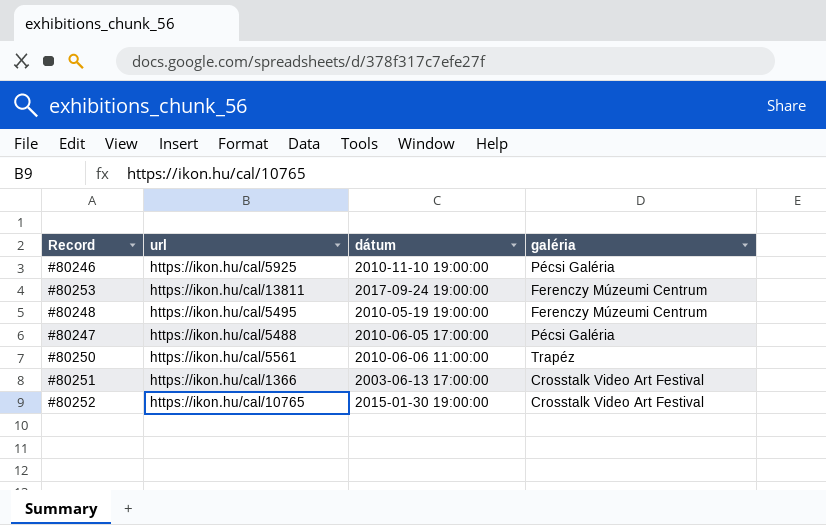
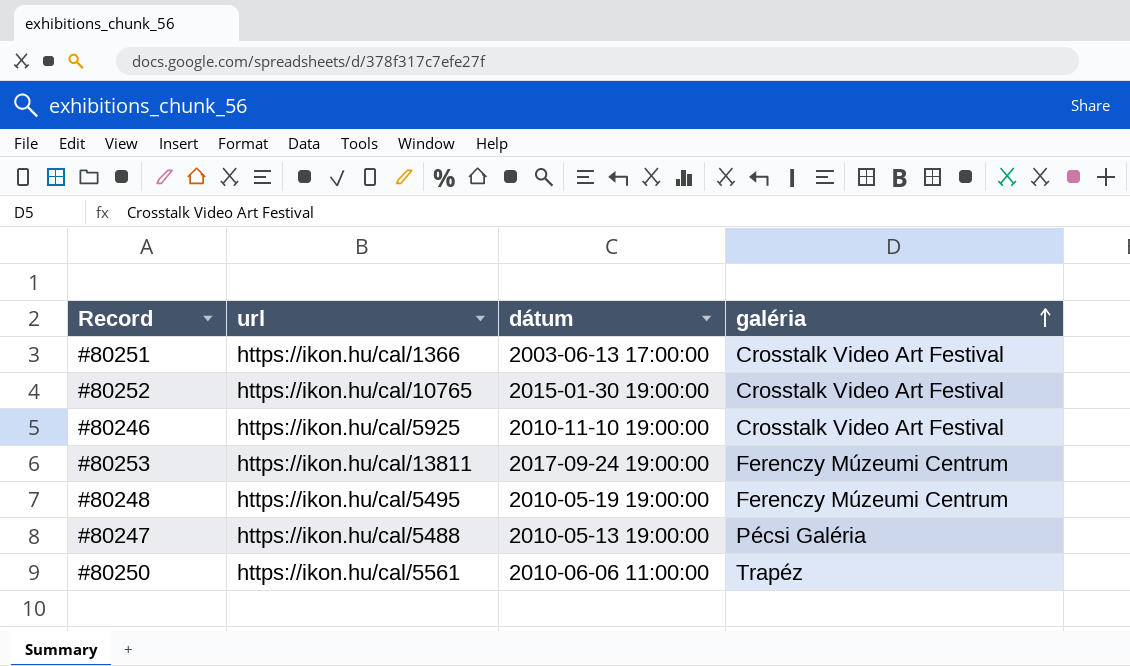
row order: none -> galéria ascending
#80246 | galéria: Pécsi Galéria -> Crosstalk Video Art Festival
#80247 | dátum: 2010-06-05 17:00:00 -> 2010-05-13 19:00:00

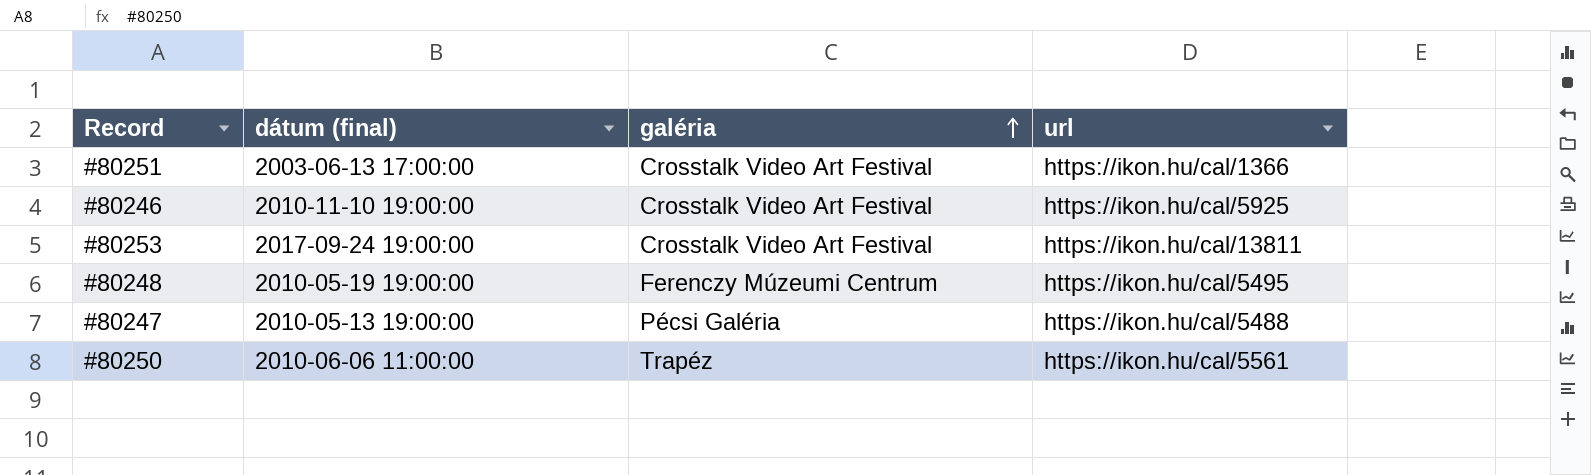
column name: dátum -> dátum (final)
column url | position: 2 -> 4
row #80252: https://ikon.hu/cal/10765 | 2015-01-30 19:00:00 | Crosstalk Video Art Festival -> none
#80253 | galéria: Ferenczy Múzeumi Centrum -> Crosstalk Video Art Festival

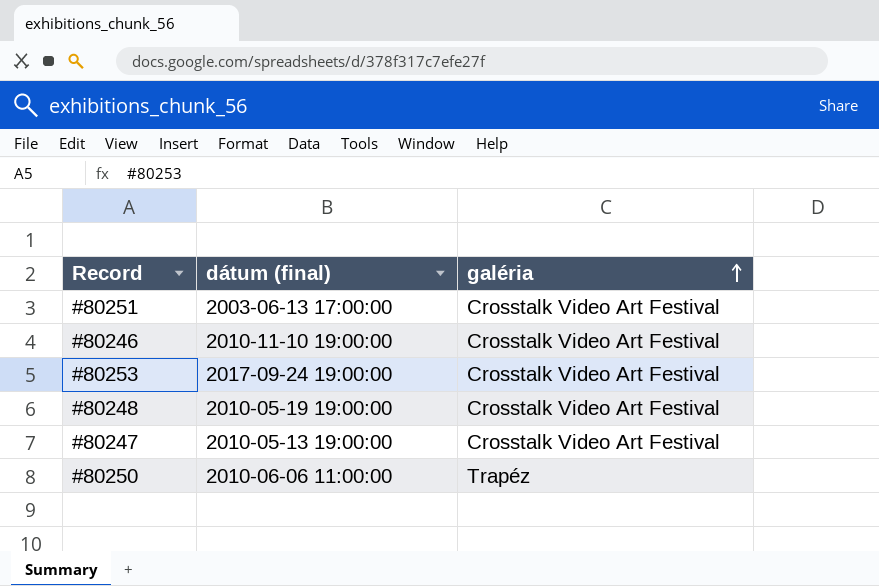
column url | position: 4 -> none
#80248 | galéria: Ferenczy Múzeumi Centrum -> Crosstalk Video Art Festival
#80247 | galéria: Pécsi Galéria -> Crosstalk Video Art Festival

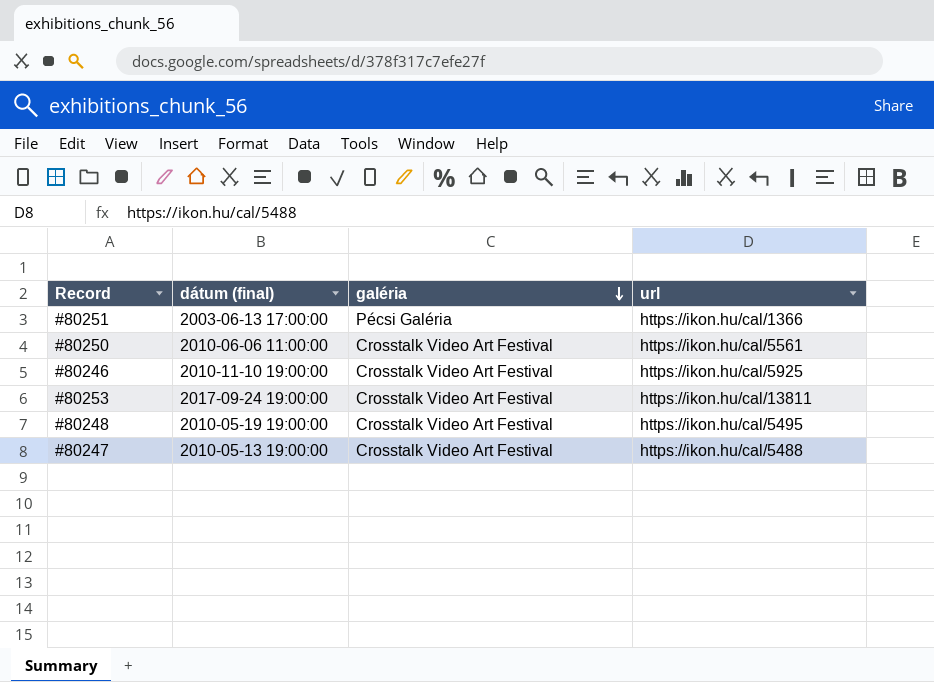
row order: galéria ascending -> galéria descending
column url | position: none -> 4
#80251 | galéria: Crosstalk Video Art Festival -> Pécsi Galéria
#80250 | galéria: Trapéz -> Crosstalk Video Art Festival

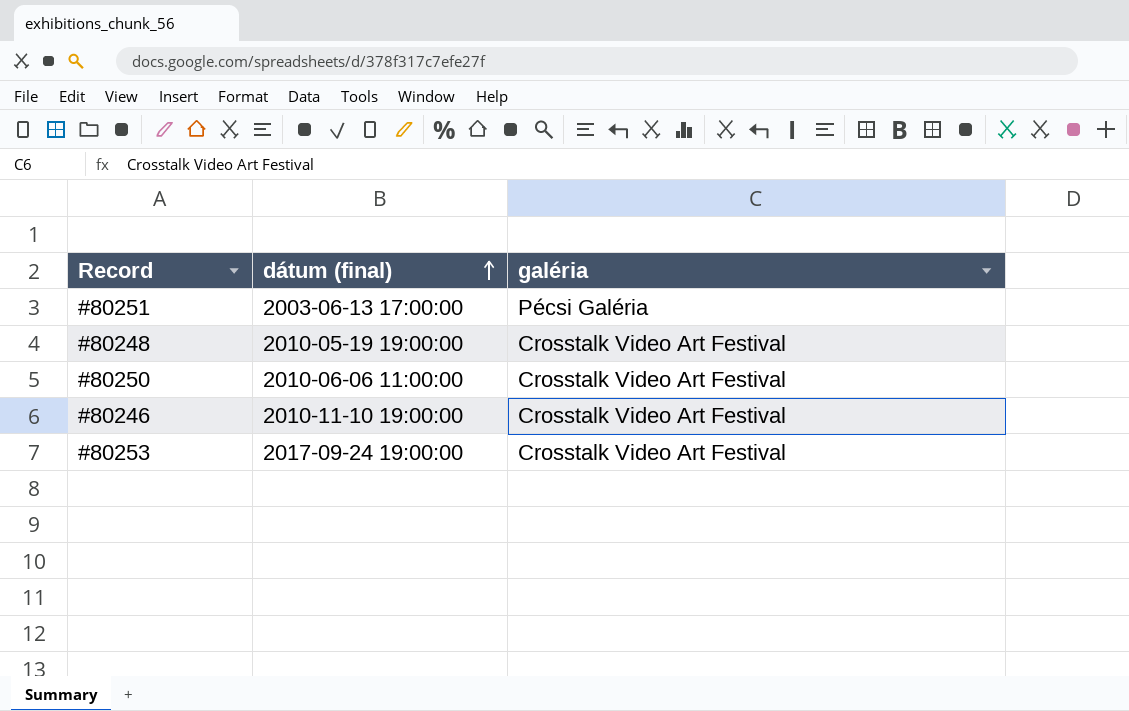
row order: galéria descending -> dátum (final) ascending
column url | position: 4 -> none
row #80247: 2010-05-13 19:00:00 | Crosstalk Video Art Festival | https://ikon.hu/cal/5488 -> none

